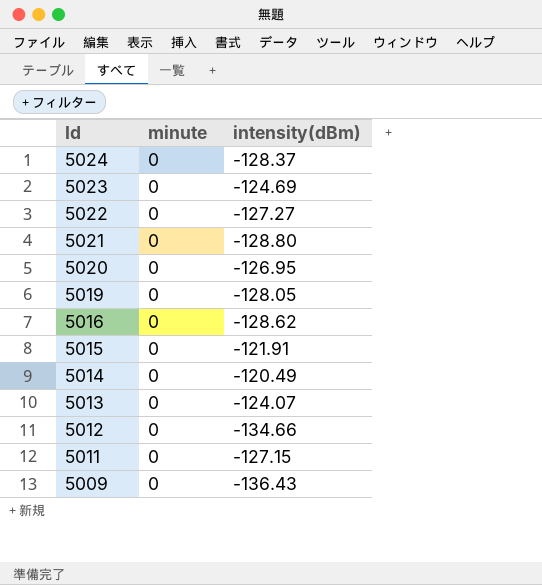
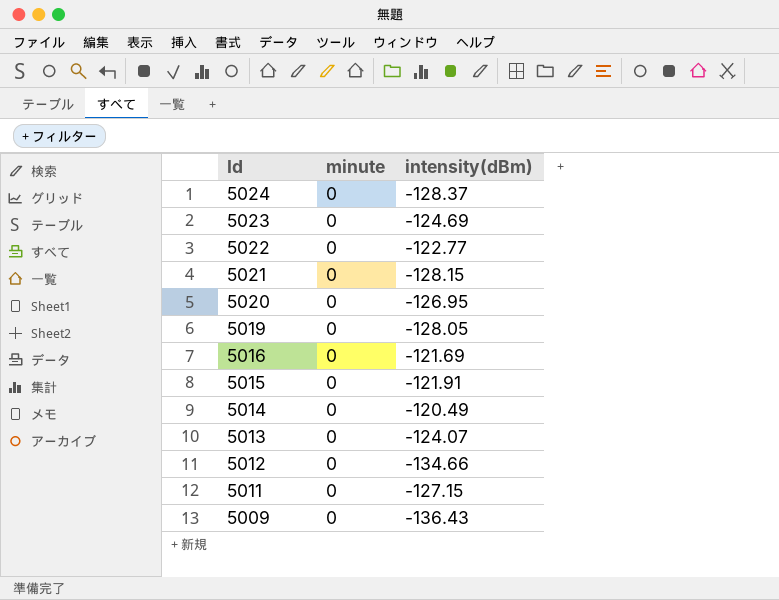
5022 | intensity(dBm): -127.27 -> -122.77
5021 | intensity(dBm): -128.80 -> -128.15
5016 | intensity(dBm): -128.62 -> -121.69

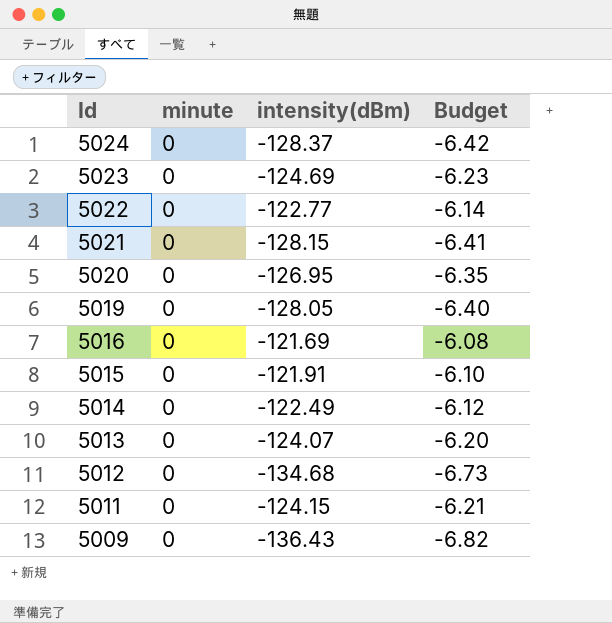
column Budget | formula: none -> [intensity(dBm)] * 0.05
5014 | intensity(dBm): -120.49 -> -122.49
5012 | intensity(dBm): -134.66 -> -134.68
5011 | intensity(dBm): -127.15 -> -124.15

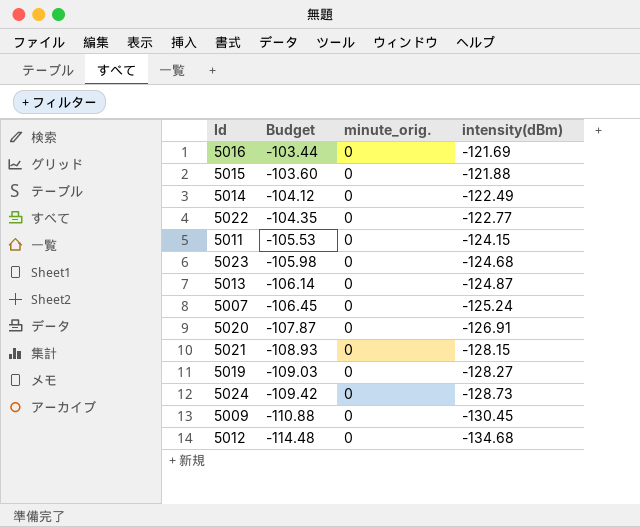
row order: Id descending -> Budget descending
column Budget | formula: [intensity(dBm)] * 0.05 -> [intensity(dBm)] * 0.85
column Budget | position: 4 -> 2
column name: minute -> minute_orig.
5015 | intensity(dBm): -121.91 -> -121.88
5023 | intensity(dBm): -124.69 -> -124.68
5013 | intensity(dBm): -124.07 -> -124.87
row 5007: none -> -106.45 | 0 | -125.24
5020 | intensity(dBm): -126.95 -> -126.91
5019 | intensity(dBm): -128.05 -> -128.27
5024 | intensity(dBm): -128.37 -> -128.73
5009 | intensity(dBm): -136.43 -> -130.45

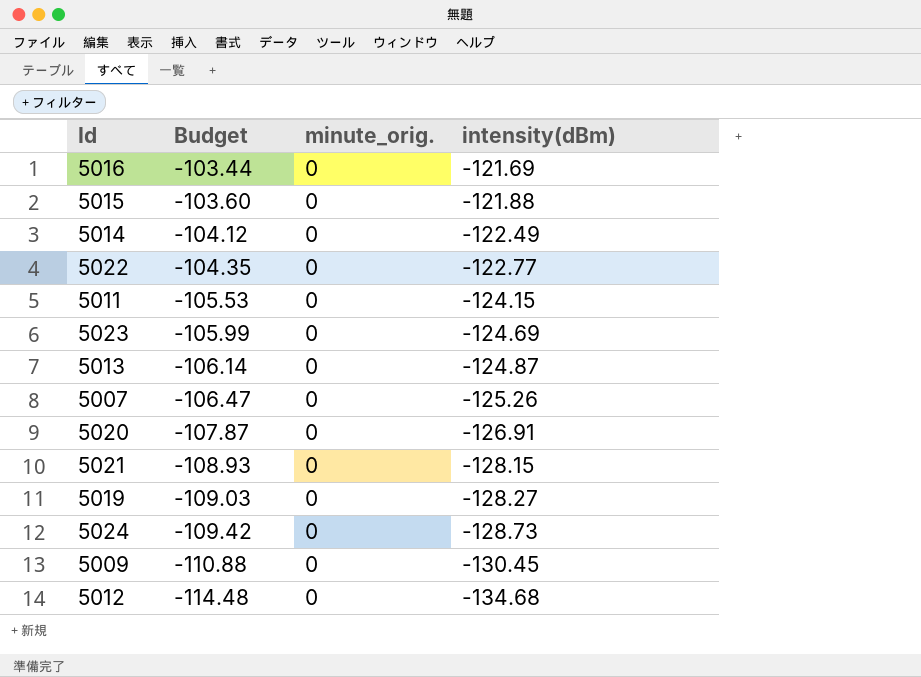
5023 | Budget: -105.98 -> -105.99
5023 | intensity(dBm): -124.68 -> -124.69
5007 | Budget: -106.45 -> -106.47
5007 | intensity(dBm): -125.24 -> -125.26

